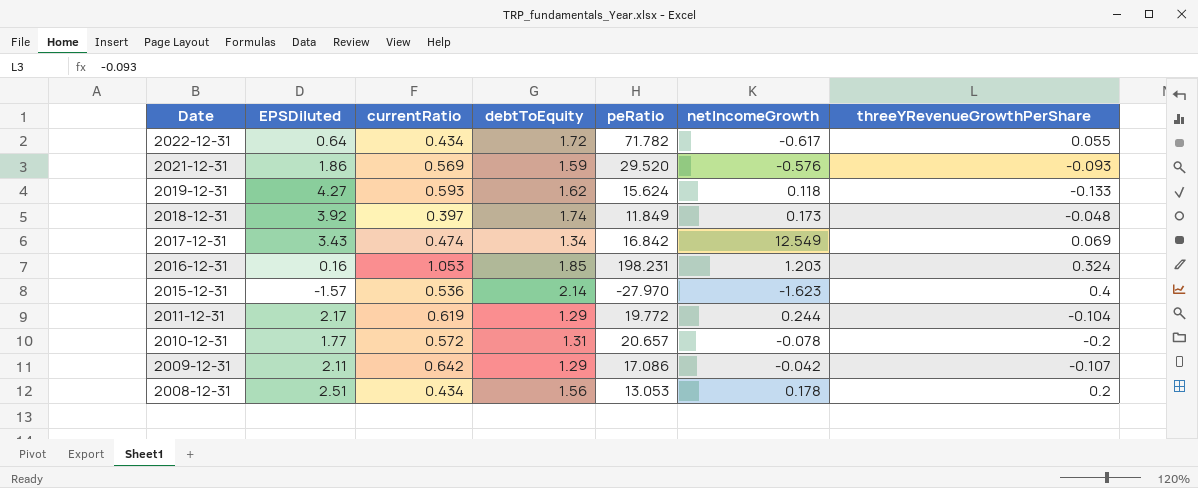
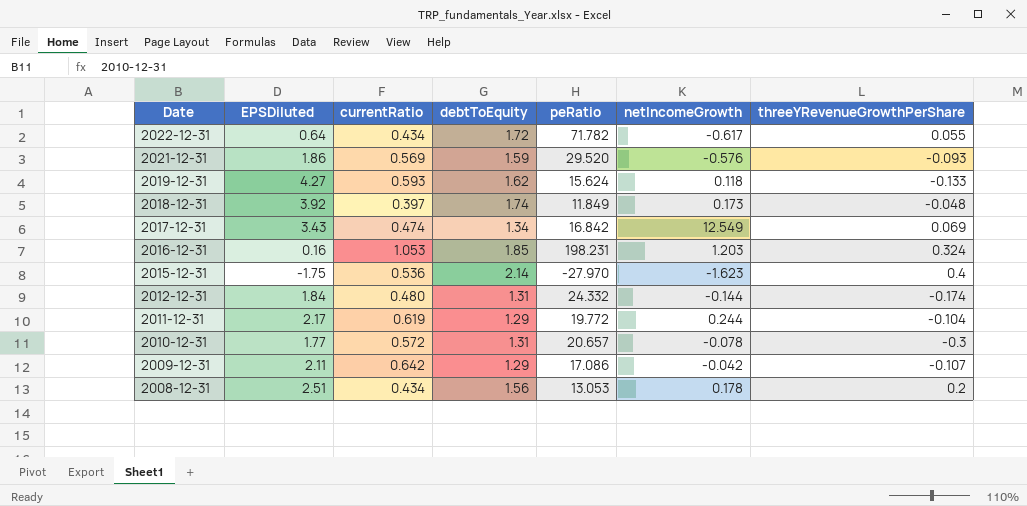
2015-12-31 | EPSDiluted: -1.57 -> -1.75
row 2012-12-31: none -> 1.84 | 0.480 | 1.31 | 24.332 | -0.144 | -0.174
2010-12-31 | threeYRevenueGrowthPerShare: -0.2 -> -0.3

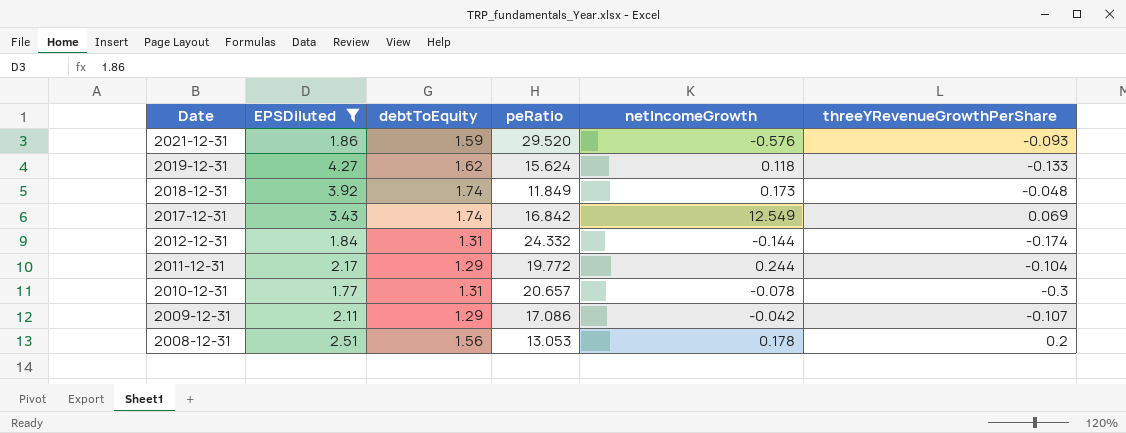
filter: none -> EPSDiluted >= 1.77
column currentRatio | position: 3 -> none
2017-12-31 | debtToEquity: 1.34 -> 1.74

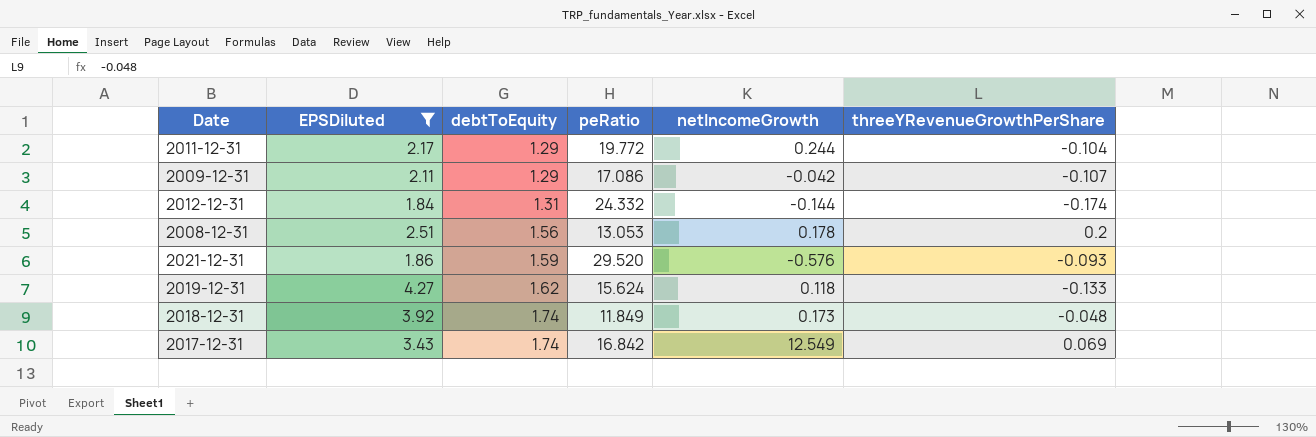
row order: Date descending -> debtToEquity ascending
row 2010-12-31: 1.77 | 1.31 | 20.657 | -0.078 | -0.3 -> none

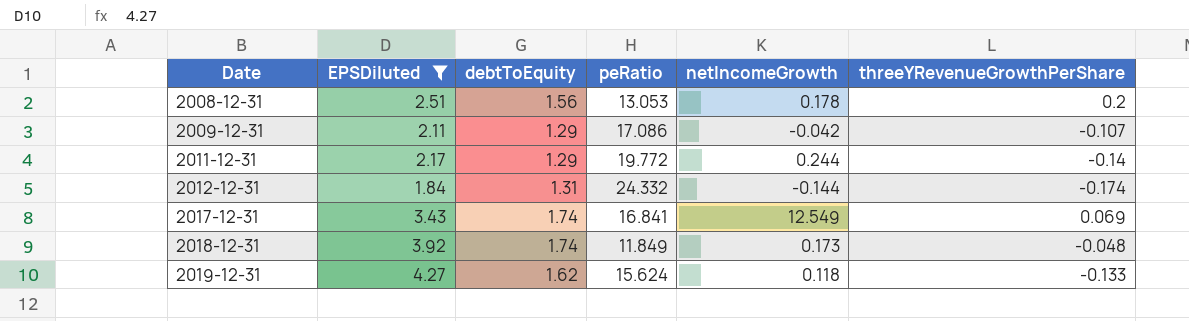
row order: debtToEquity ascending -> Date ascending
row 2021-12-31: 1.86 | 1.59 | 29.520 | -0.576 | -0.093 -> none
2011-12-31 | threeYRevenueGrowthPerShare: -0.104 -> -0.14
2017-12-31 | peRatio: 16.842 -> 16.841

